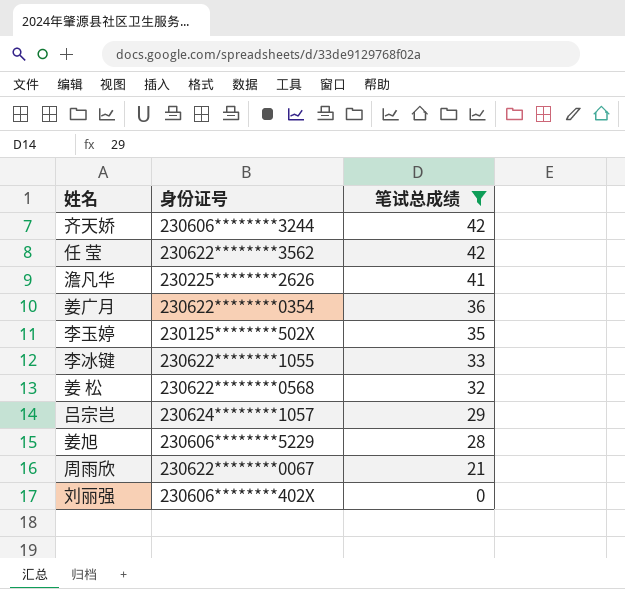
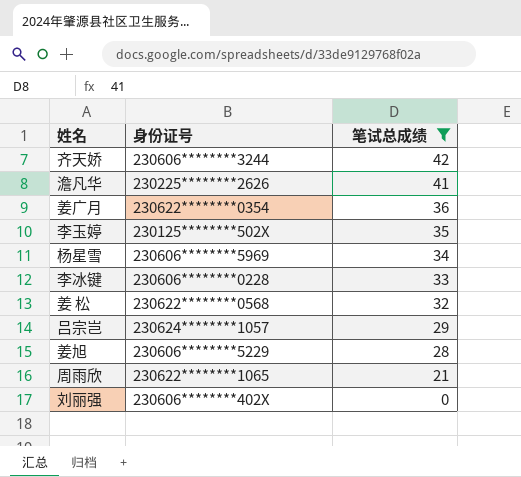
row 任 莹: 230622********3562 | 42 -> none
row 杨星雪: none -> 230606********5969 | 34
李冰键 | 身份证号: 230622********1055 -> 230606********0228
周雨欣 | 身份证号: 230622********0067 -> 230622********1065

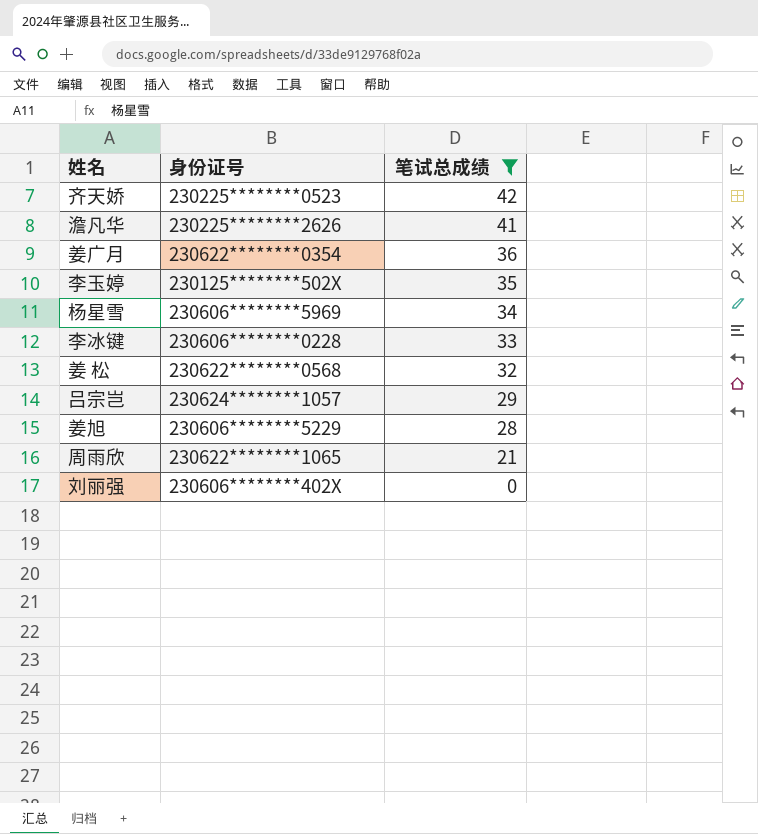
齐天娇 | 身份证号: 230606********3244 -> 230225********0523

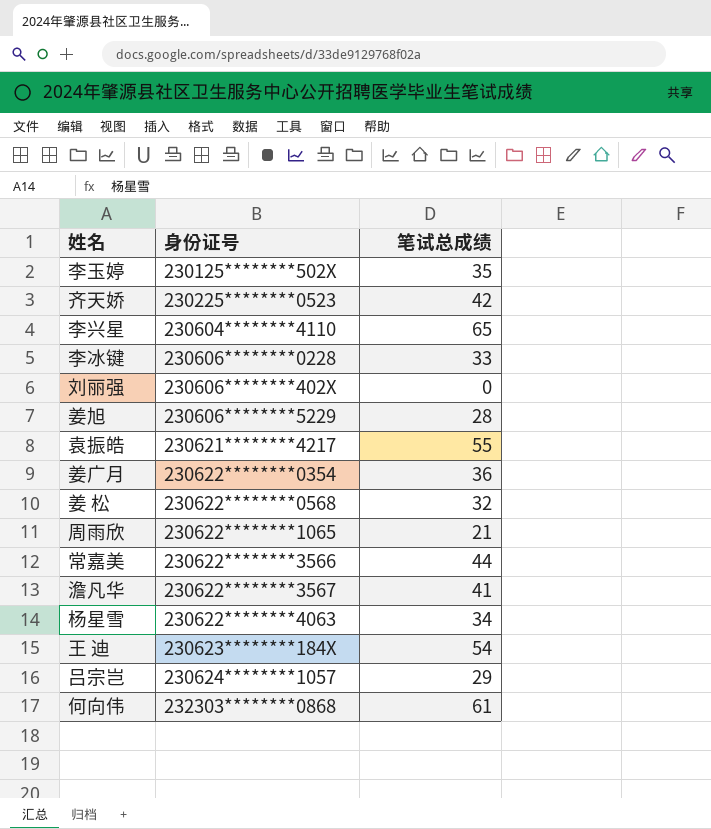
filter: 笔试总成绩 <= 42 -> none
row order: 笔试总成绩 descending -> 身份证号 ascending
澹凡华 | 身份证号: 230225********2626 -> 230622********3567
杨星雪 | 身份证号: 230606********5969 -> 230622********4063

